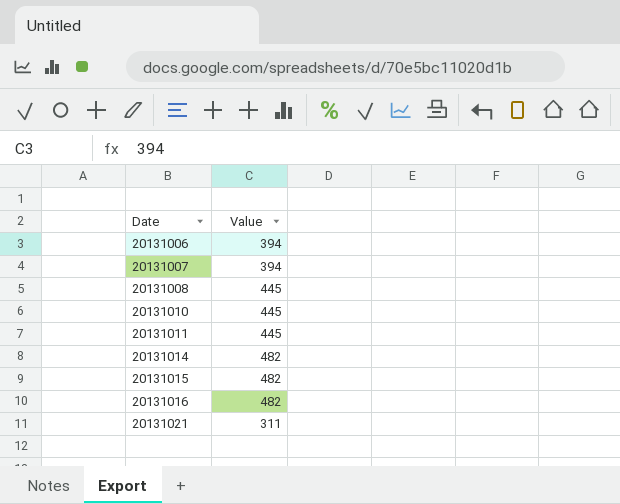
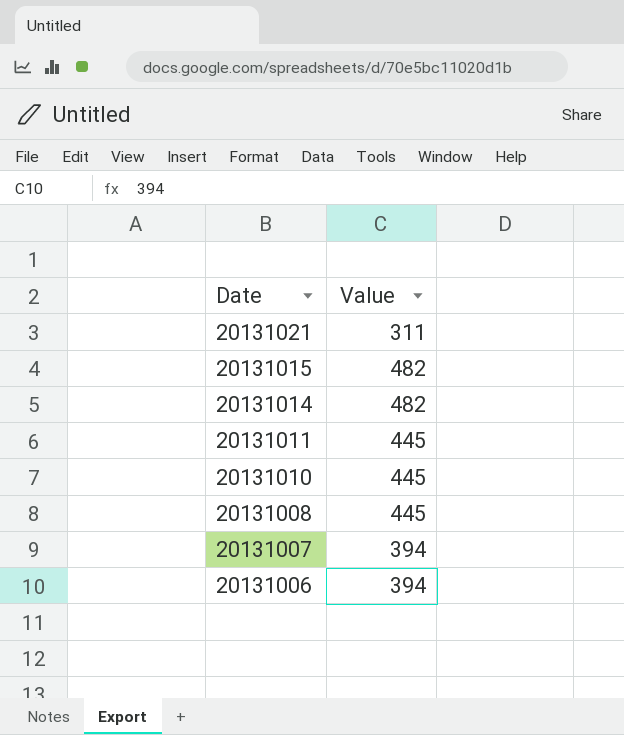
row order: Date ascending -> Date descending
row 20131016: 482 -> none

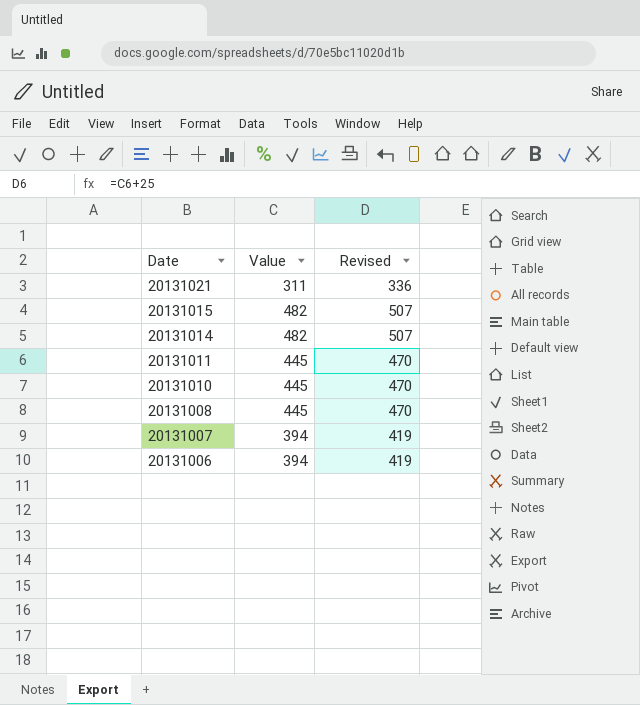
column Revised | formula: none -> [Value] + 25

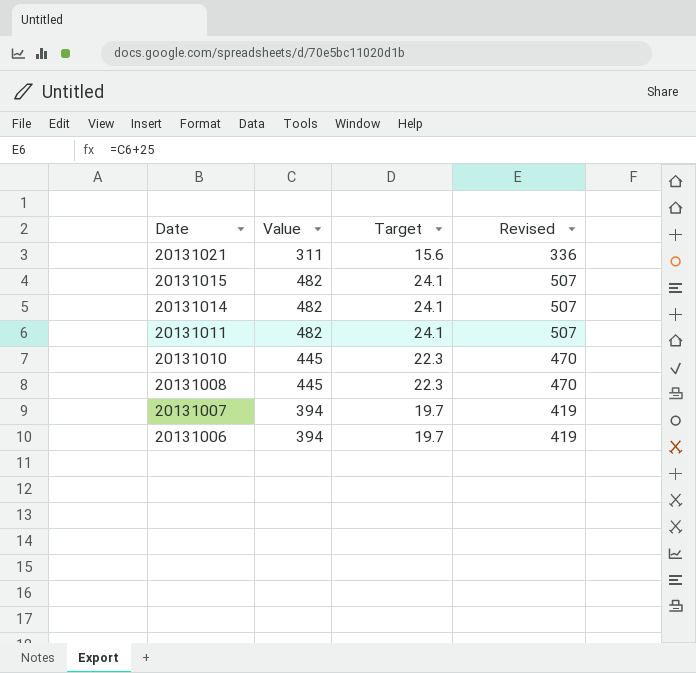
column Target | formula: none -> [Value] * 0.05
20131011 | Value: 445 -> 482
20131011 | Revised: 470 -> 507

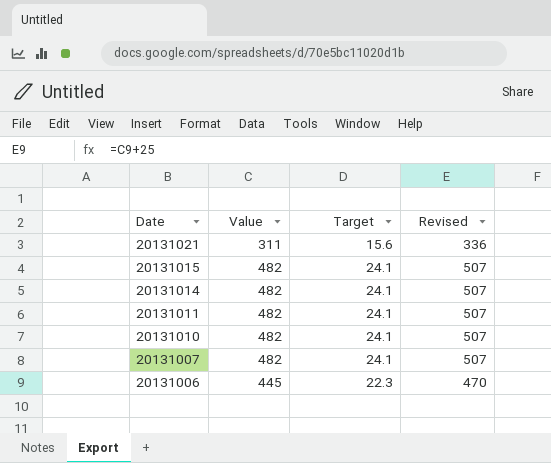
row 20131008: 445 | 22.3 | 470 -> none
20131010 | Value: 445 -> 482
20131010 | Target: 22.3 -> 24.1
20131010 | Revised: 470 -> 507
20131007 | Value: 394 -> 482
20131007 | Target: 19.7 -> 24.1
20131007 | Revised: 419 -> 507
20131006 | Value: 394 -> 445
20131006 | Target: 19.7 -> 22.3
20131006 | Revised: 419 -> 470

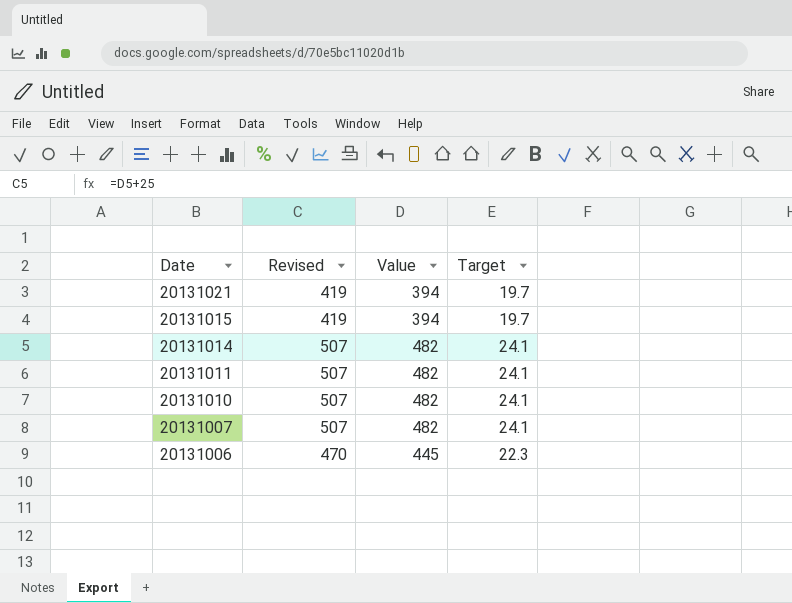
column Revised | position: 4 -> 2
20131021 | Revised: 336 -> 419
20131021 | Value: 311 -> 394
20131021 | Target: 15.6 -> 19.7
20131015 | Revised: 507 -> 419
20131015 | Value: 482 -> 394
20131015 | Target: 24.1 -> 19.7

